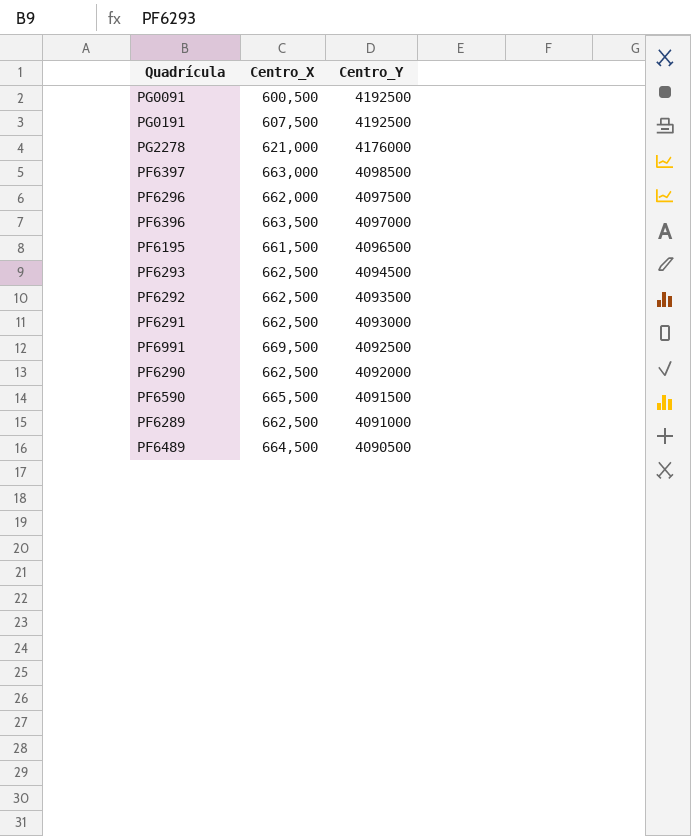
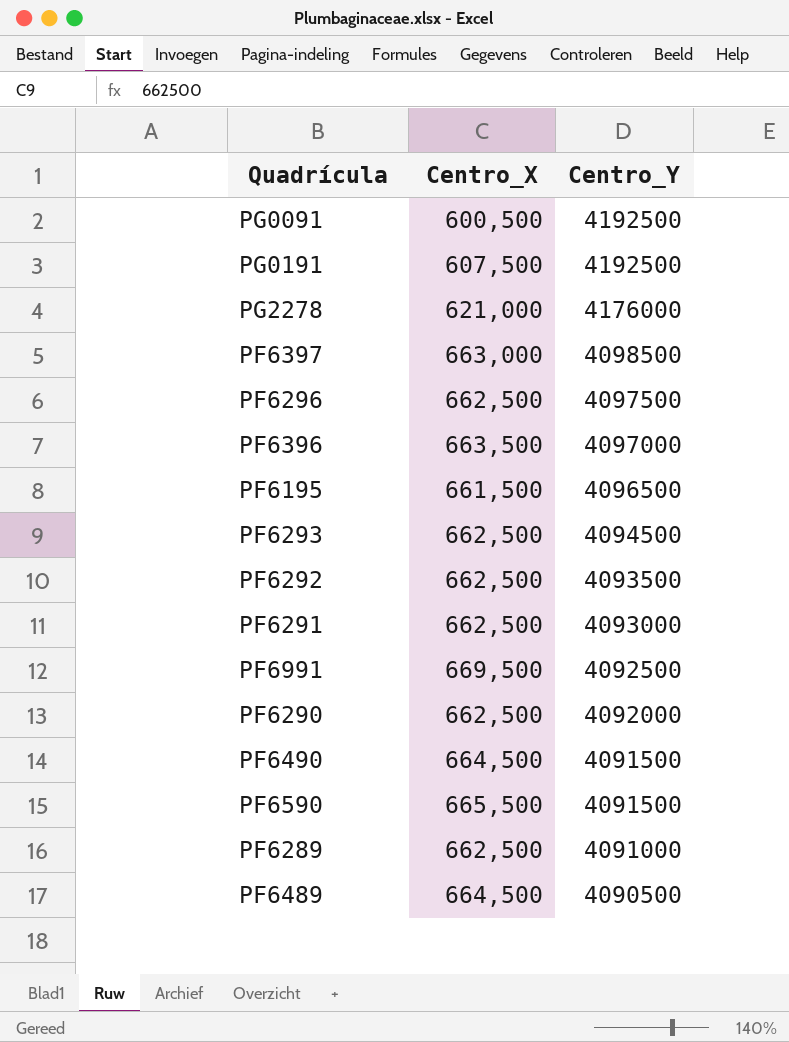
PF6296 | Centro_X: 662,000 -> 662,500
row PF6490: none -> 664,500 | 4091500

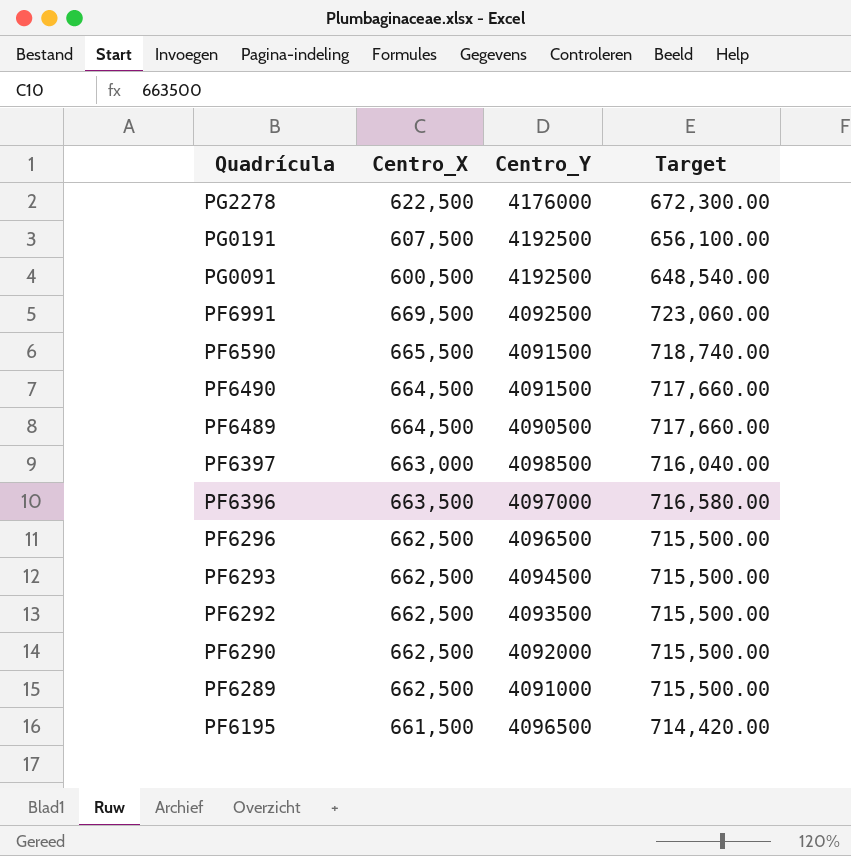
row order: Centro_Y descending -> Quadrícula descending
column Target | formula: none -> [Centro_X] * 1.08
row PF6291: 662,500 | 4093000 -> none
PG2278 | Centro_X: 621,000 -> 622,500
PF6296 | Centro_Y: 4097500 -> 4096500

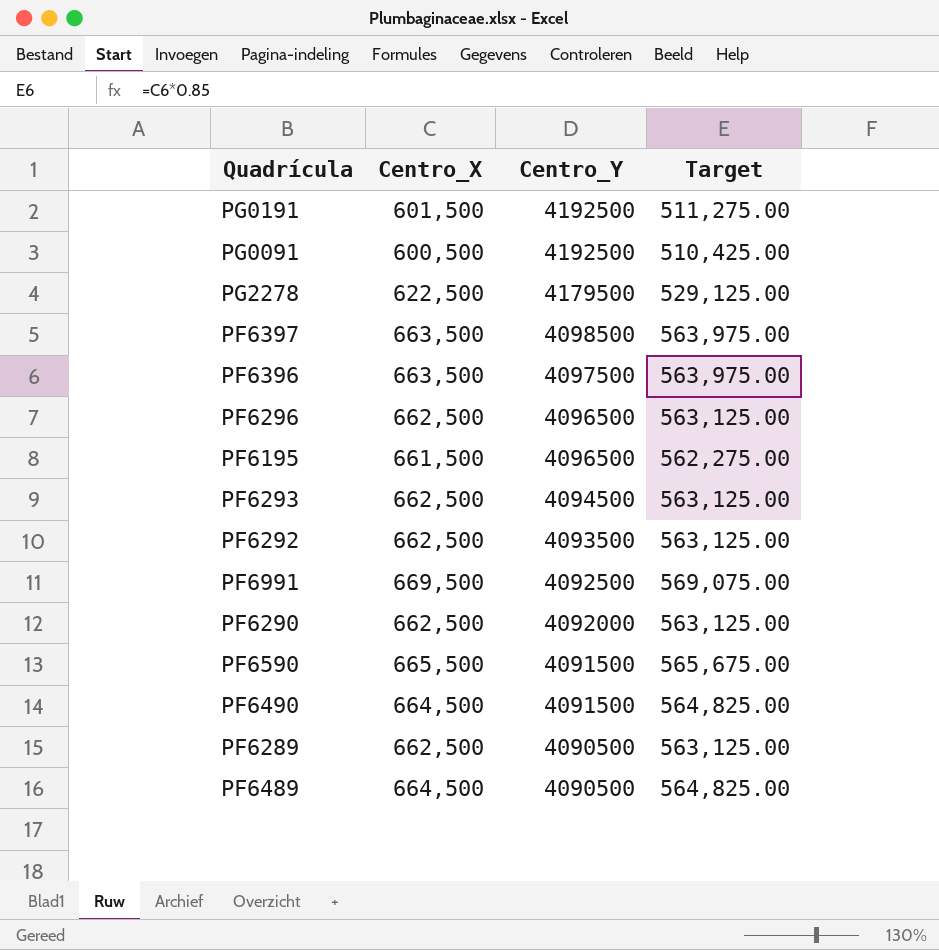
row order: Quadrícula descending -> Centro_Y descending
column Target | formula: [Centro_X] * 1.08 -> [Centro_X] * 0.85
PG0191 | Centro_X: 607,500 -> 601,500
PG2278 | Centro_Y: 4176000 -> 4179500
PF6397 | Centro_X: 663,000 -> 663,500
PF6396 | Centro_Y: 4097000 -> 4097500
PF6289 | Centro_Y: 4091000 -> 4090500

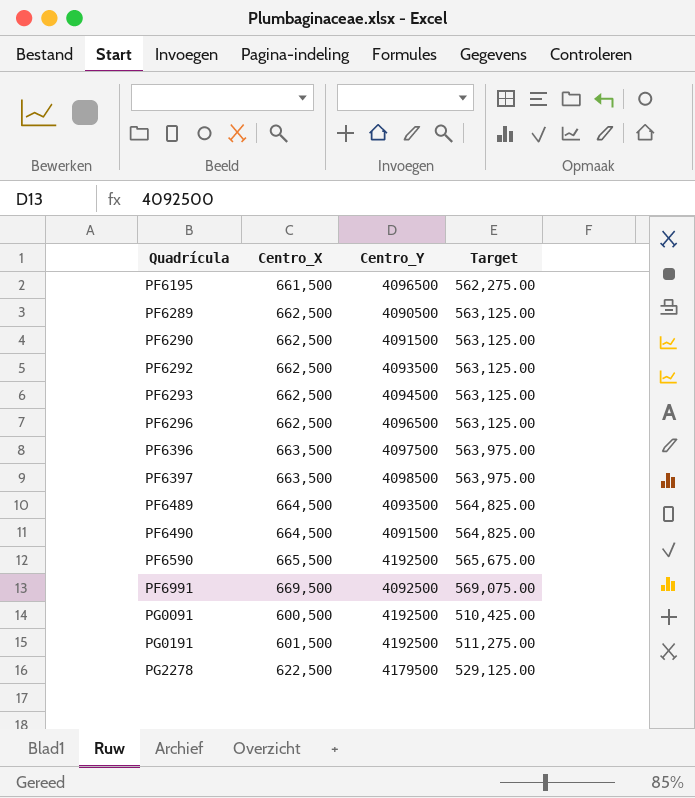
row order: Centro_Y descending -> Quadrícula ascending
PF6290 | Centro_Y: 4092000 -> 4091500
PF6489 | Centro_Y: 4090500 -> 4093500
PF6590 | Centro_Y: 4091500 -> 4192500

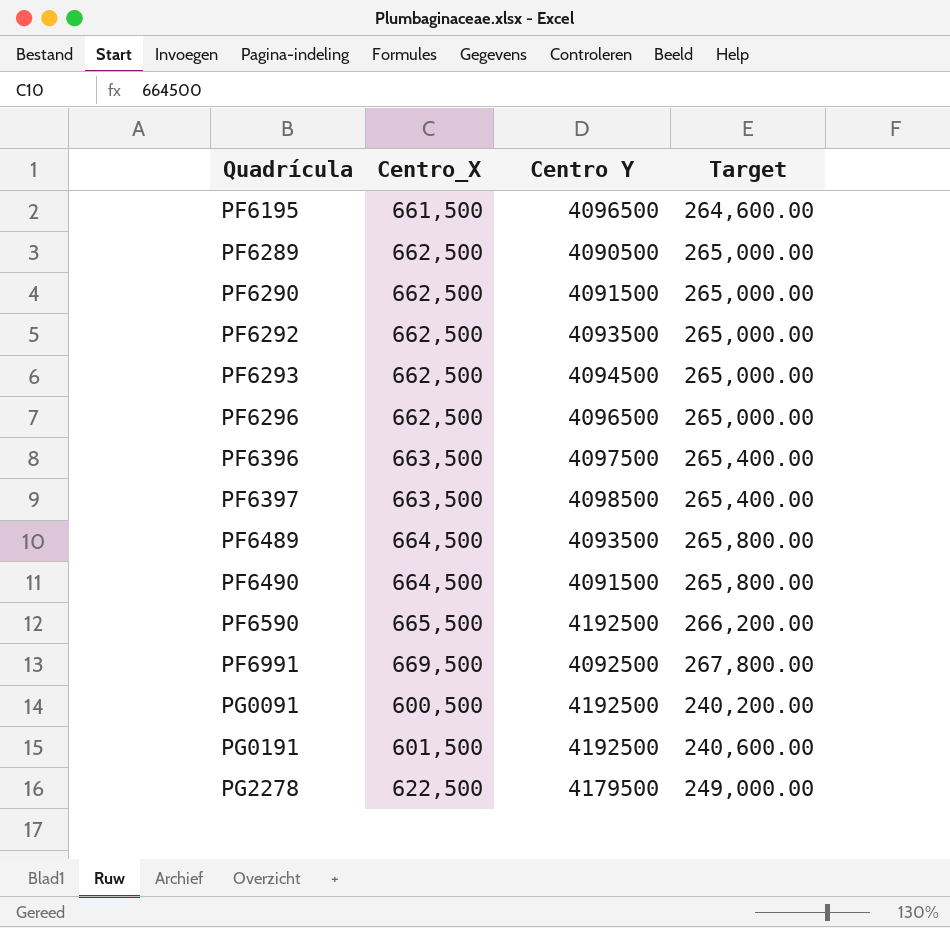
column name: Centro_Y -> Centro Y
column Target | formula: [Centro_X] * 0.85 -> [Centro_X] * 0.4

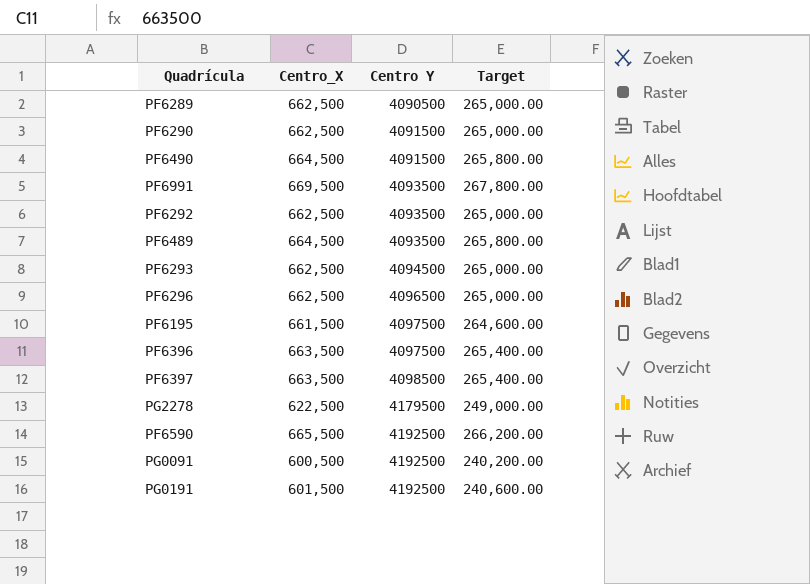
row order: Quadrícula ascending -> Centro Y ascending
PF6991 | Centro Y: 4092500 -> 4093500
PF6195 | Centro Y: 4096500 -> 4097500

